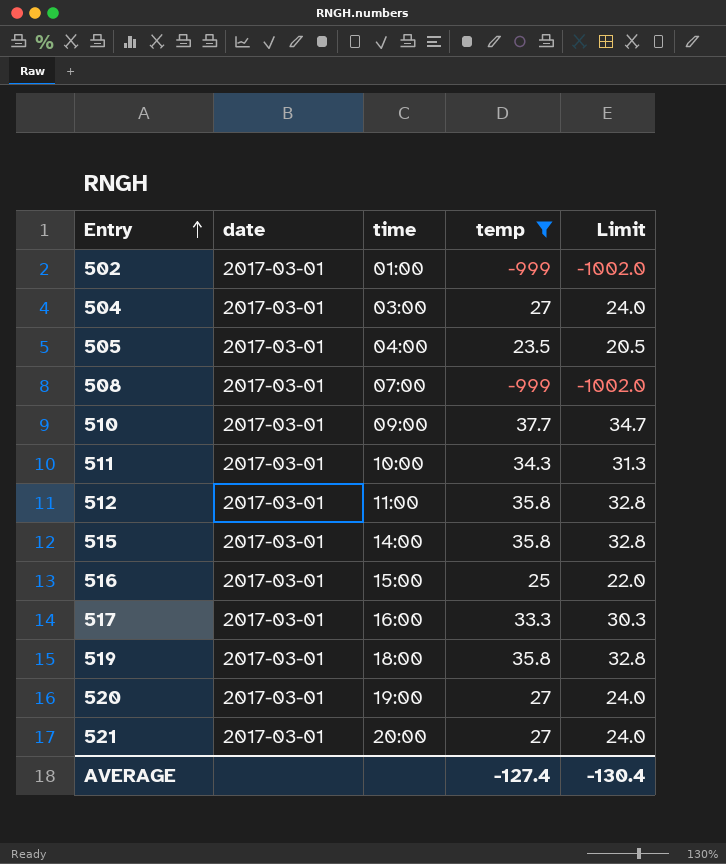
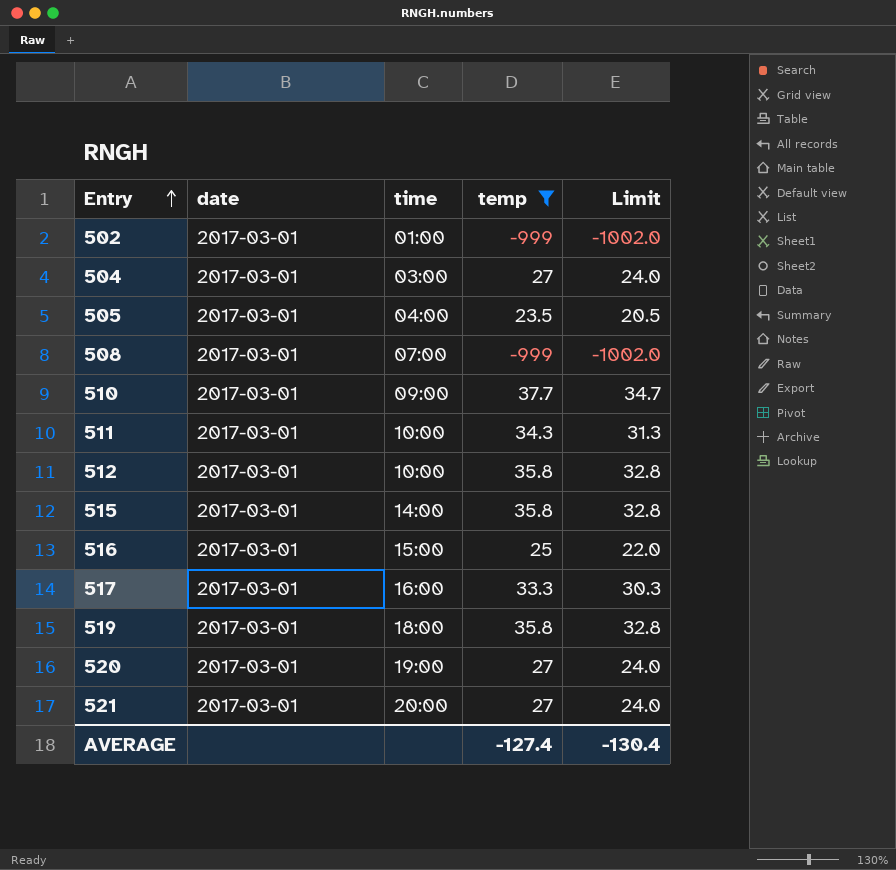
512 | time: 11:00 -> 10:00

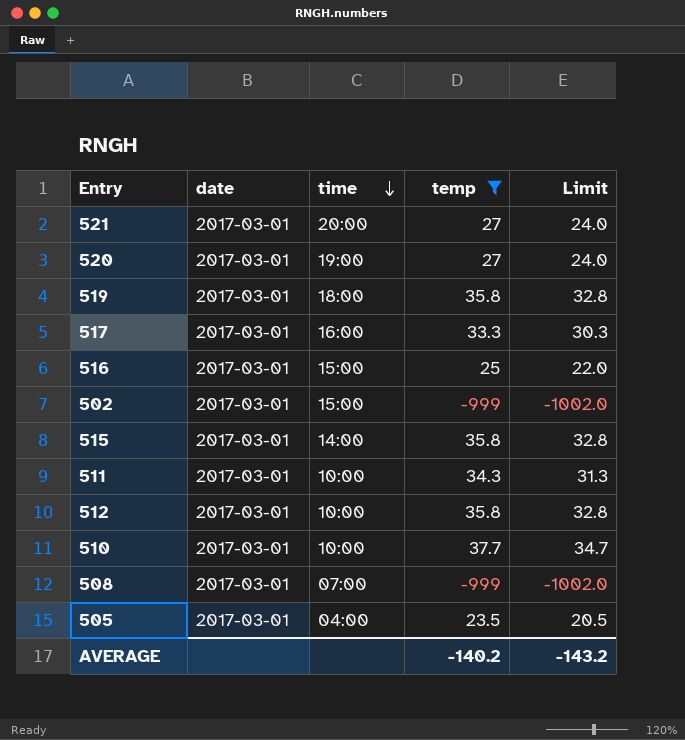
row order: Entry ascending -> time descending
row 504: 2017-03-01 | 03:00 | 27 | 24.0 -> none
502 | time: 01:00 -> 15:00
510 | time: 09:00 -> 10:00
AVERAGE | temp: -127.4 -> -140.2
AVERAGE | Limit: -130.4 -> -143.2

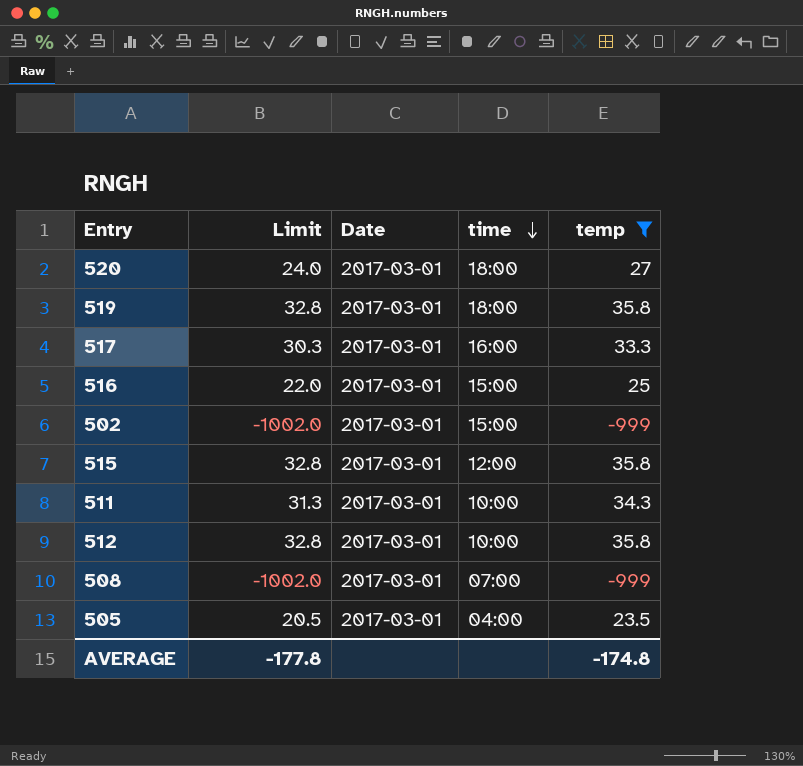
column Limit | position: 5 -> 2
column name: date -> Date
row 521: 2017-03-01 | 20:00 | 27 | 24.0 -> none
row 510: 2017-03-01 | 10:00 | 37.7 | 34.7 -> none
520 | time: 19:00 -> 18:00
515 | time: 14:00 -> 12:00
AVERAGE | Limit: -143.2 -> -177.8
AVERAGE | temp: -140.2 -> -174.8

